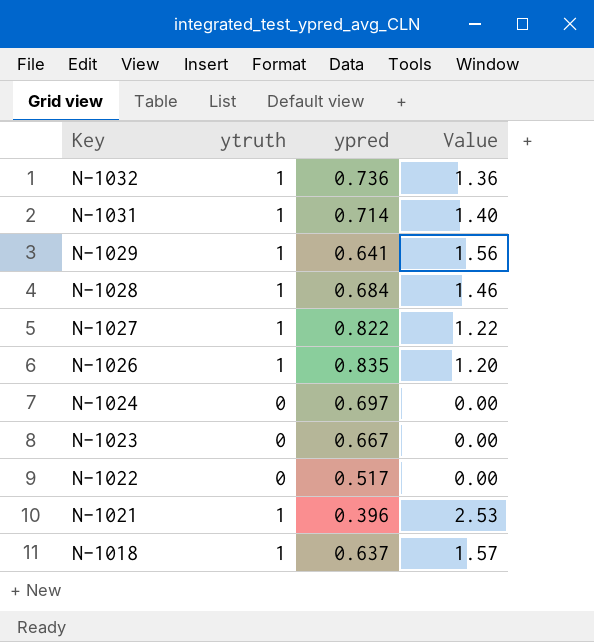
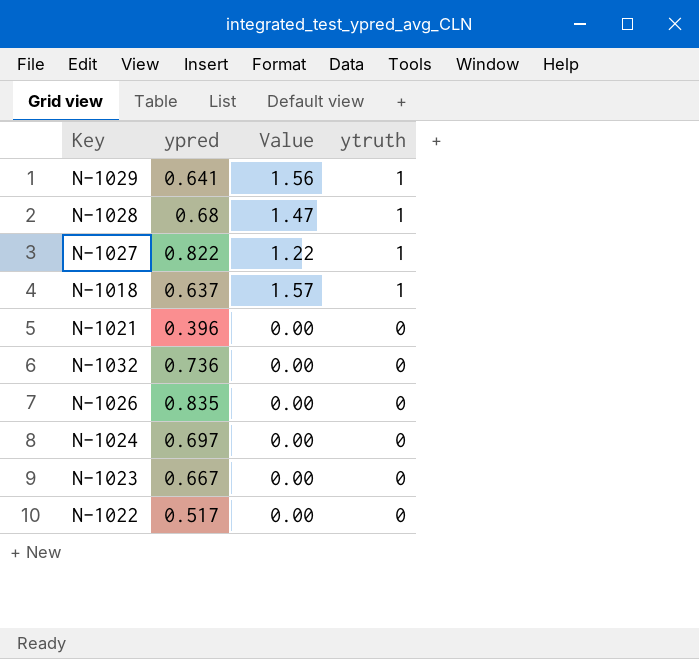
row order: Key descending -> ytruth descending
column ytruth | position: 2 -> 4
row N-1031: 1 | 0.714 | 1.40 -> none
N-1028 | ypred: 0.684 -> 0.68
N-1028 | Value: 1.46 -> 1.47
N-1021 | Value: 2.53 -> 0.00
N-1021 | ytruth: 1 -> 0
N-1032 | Value: 1.36 -> 0.00
N-1032 | ytruth: 1 -> 0
N-1026 | Value: 1.20 -> 0.00
N-1026 | ytruth: 1 -> 0

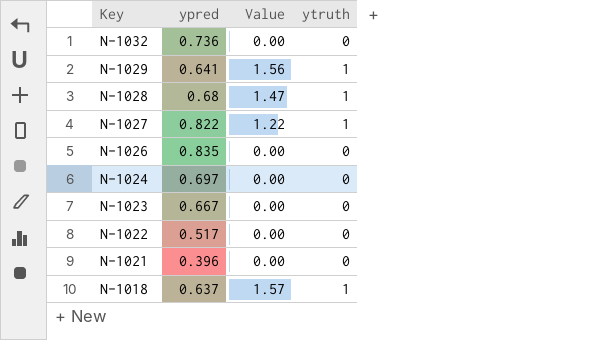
row order: ytruth descending -> Key descending

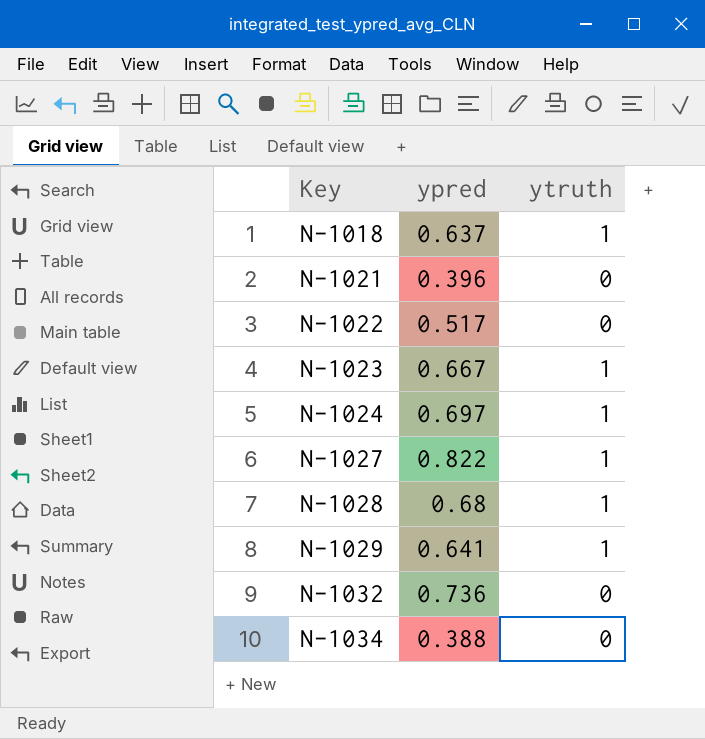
row order: Key descending -> Key ascending
column Value | formula: [ytruth] / [ypred] -> none
row N-1026: 0.835 | 0.00 | 0 -> none
N-1023 | ytruth: 0 -> 1
N-1024 | ytruth: 0 -> 1
row N-1034: none -> 0.388 | 0

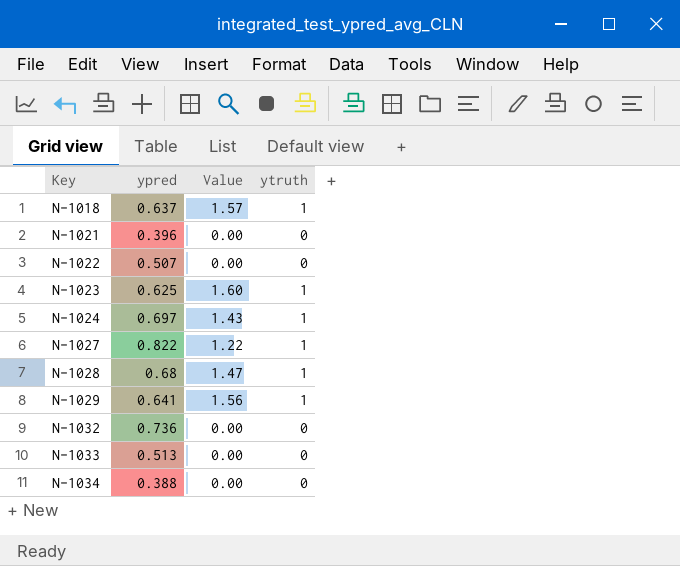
column Value | formula: none -> [ytruth] / [ypred]
N-1022 | ypred: 0.517 -> 0.507
N-1023 | ypred: 0.667 -> 0.625
row N-1033: none -> 0.513 | 0.00 | 0

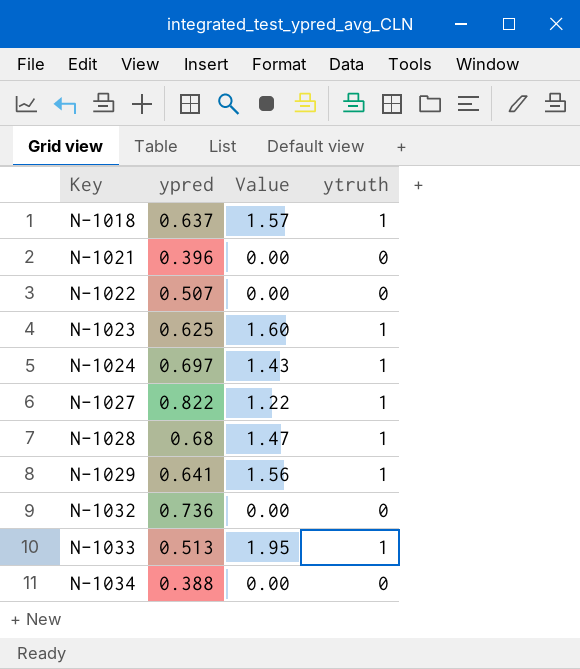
N-1033 | Value: 0.00 -> 1.95
N-1033 | ytruth: 0 -> 1

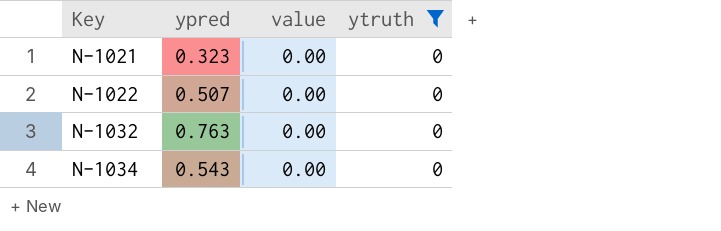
filter: none -> ytruth = 0
column name: Value -> value
N-1021 | ypred: 0.396 -> 0.323
N-1032 | ypred: 0.736 -> 0.763
N-1034 | ypred: 0.388 -> 0.543

